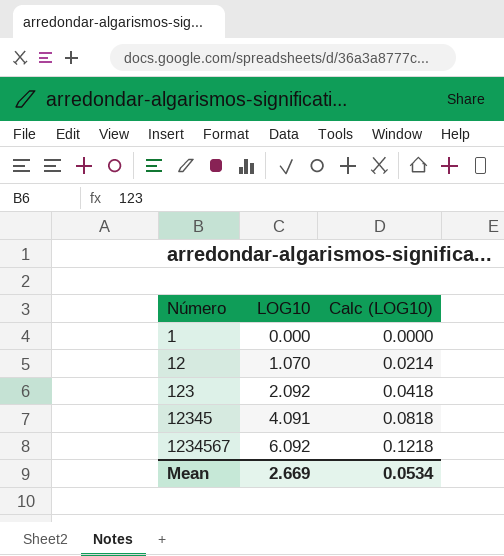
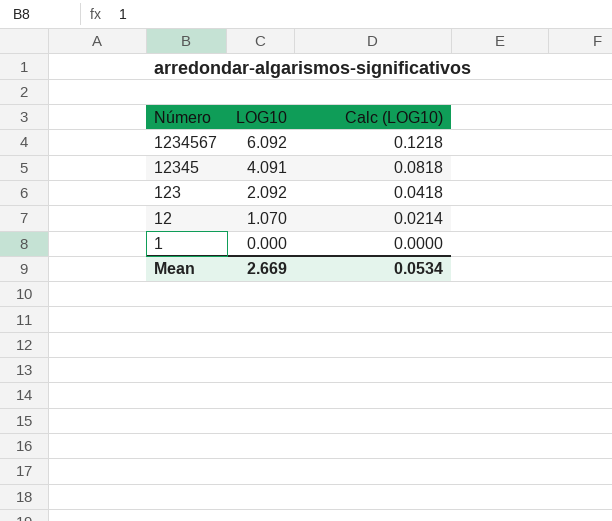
row order: Número ascending -> Número descending

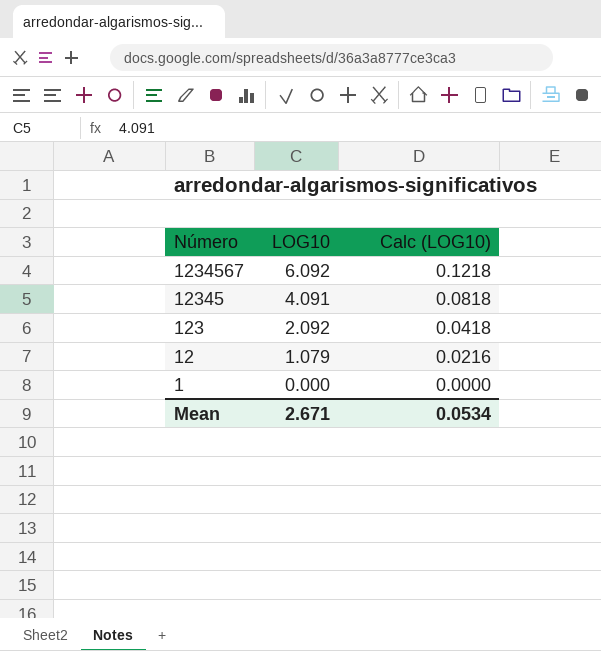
12 | LOG10: 1.070 -> 1.079
12 | Calc (LOG10): 0.0214 -> 0.0216
Mean | LOG10: 2.669 -> 2.671

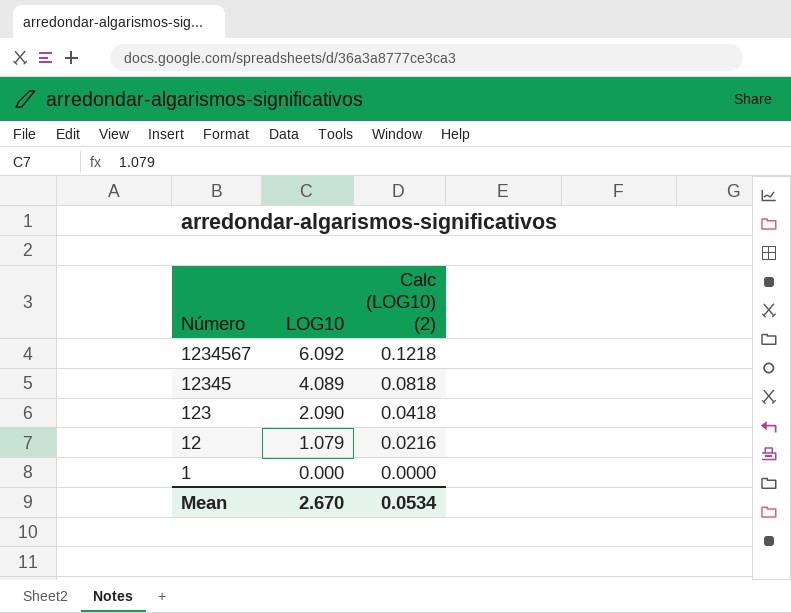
column name: Calc (LOG10) -> Calc (LOG10) (2)
12345 | LOG10: 4.091 -> 4.089
123 | LOG10: 2.092 -> 2.090
Mean | LOG10: 2.671 -> 2.670

